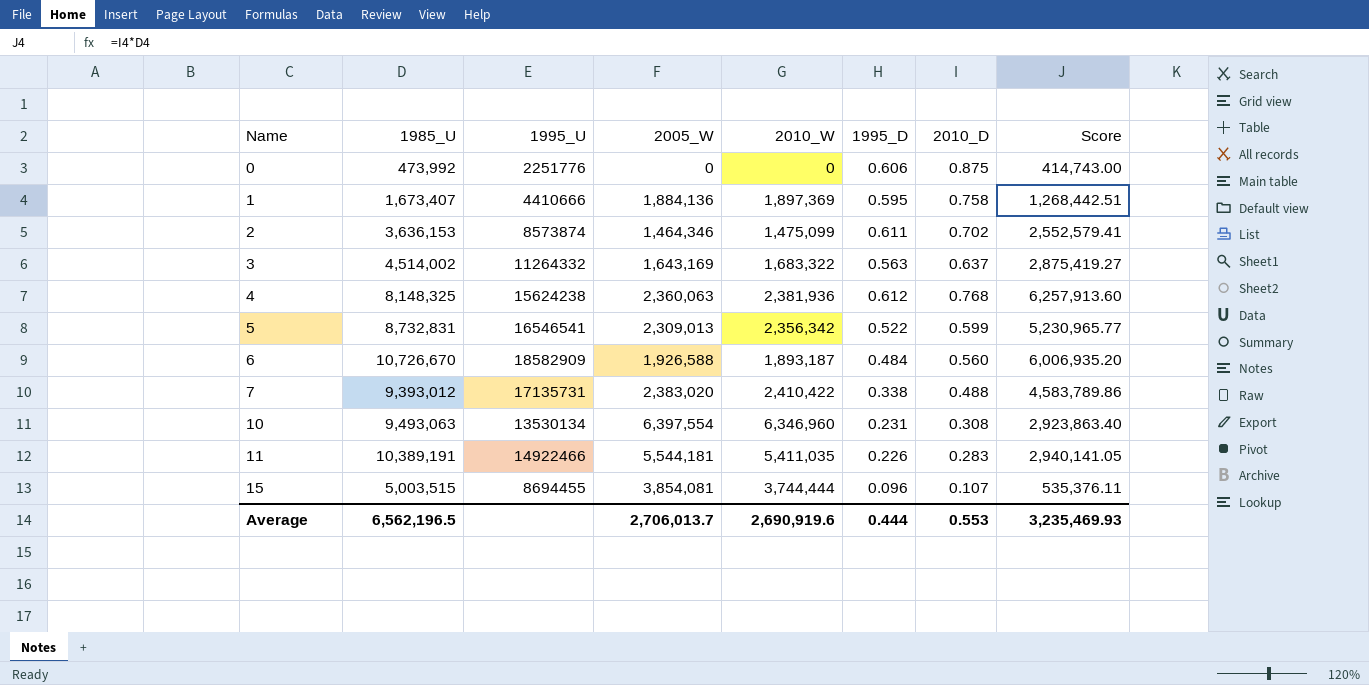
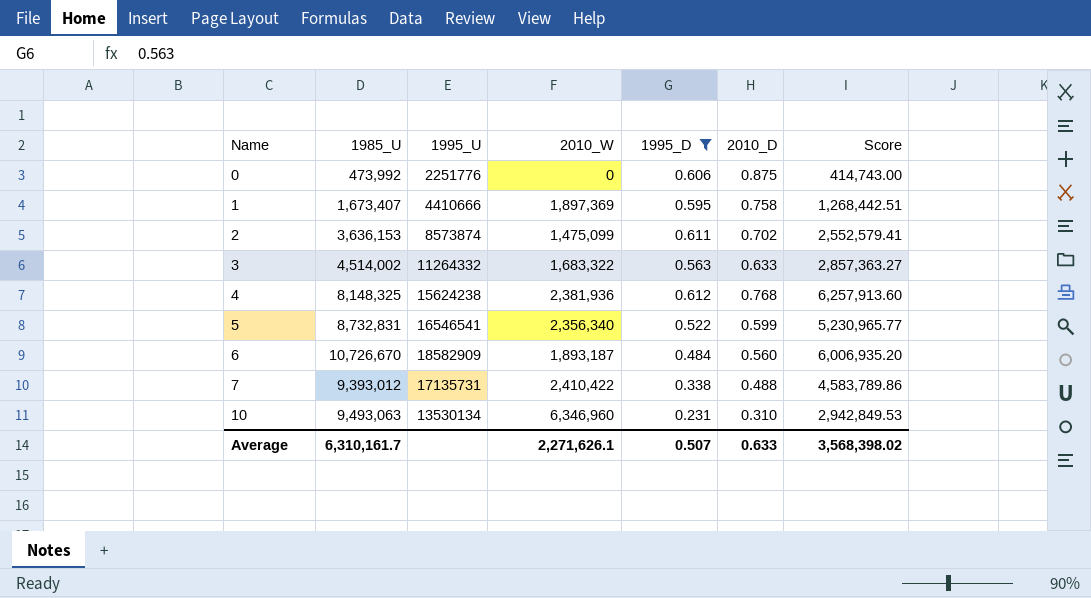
filter: none -> 1995_D >= 0.231
column 2005_W | position: 4 -> none
3 | 2010_D: 0.637 -> 0.633
3 | Score: 2,875,419.27 -> 2,857,363.27
5 | 2010_W: 2,356,342 -> 2,356,340
10 | 2010_D: 0.308 -> 0.310
10 | Score: 2,923,863.40 -> 2,942,849.53
Average | 1985_U: 6,562,196.5 -> 6,310,161.7
Average | 2010_W: 2,690,919.6 -> 2,271,626.1
Average | 1995_D: 0.444 -> 0.507
Average | 2010_D: 0.553 -> 0.633
Average | Score: 3,235,469.93 -> 3,568,398.02

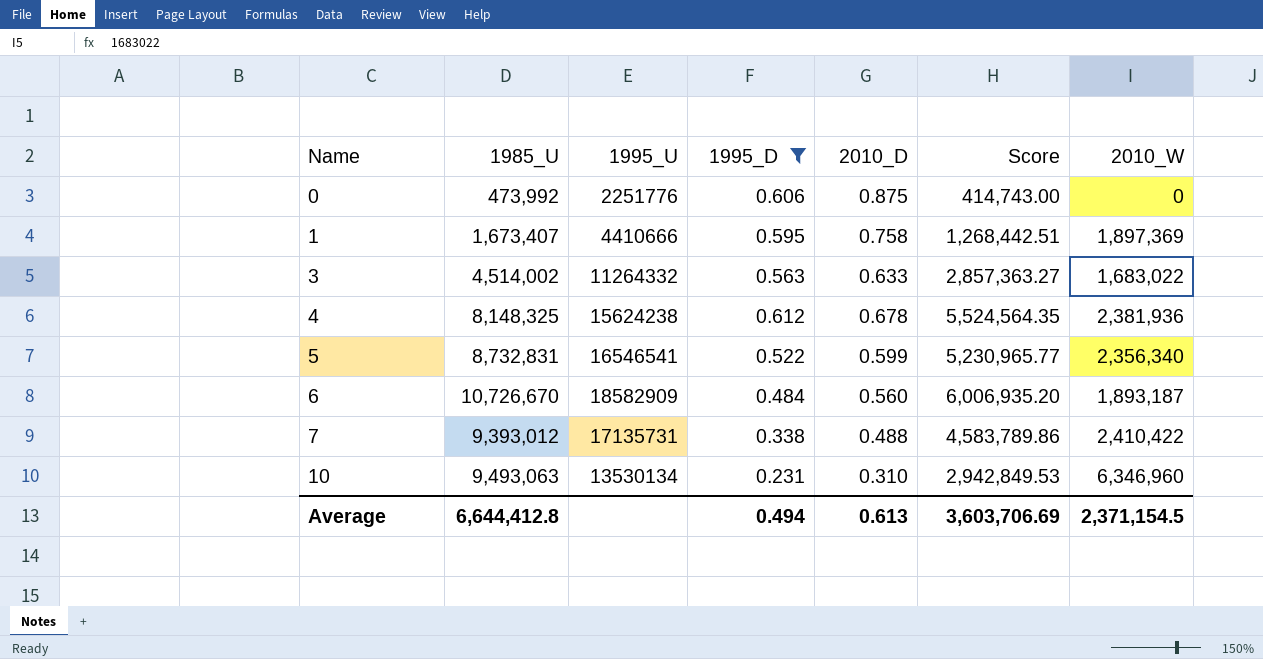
column 2010_W | position: 4 -> 7
row 2: 3,636,153 | 8573874 | 1,475,099 | 0.611 | 0.702 | 2,552,579.41 -> none
3 | 2010_W: 1,683,322 -> 1,683,022
4 | 2010_D: 0.768 -> 0.678
4 | Score: 6,257,913.60 -> 5,524,564.35
Average | 1985_U: 6,310,161.7 -> 6,644,412.8
Average | 1995_D: 0.507 -> 0.494
Average | 2010_D: 0.633 -> 0.613
Average | Score: 3,568,398.02 -> 3,603,706.69
Average | 2010_W: 2,271,626.1 -> 2,371,154.5

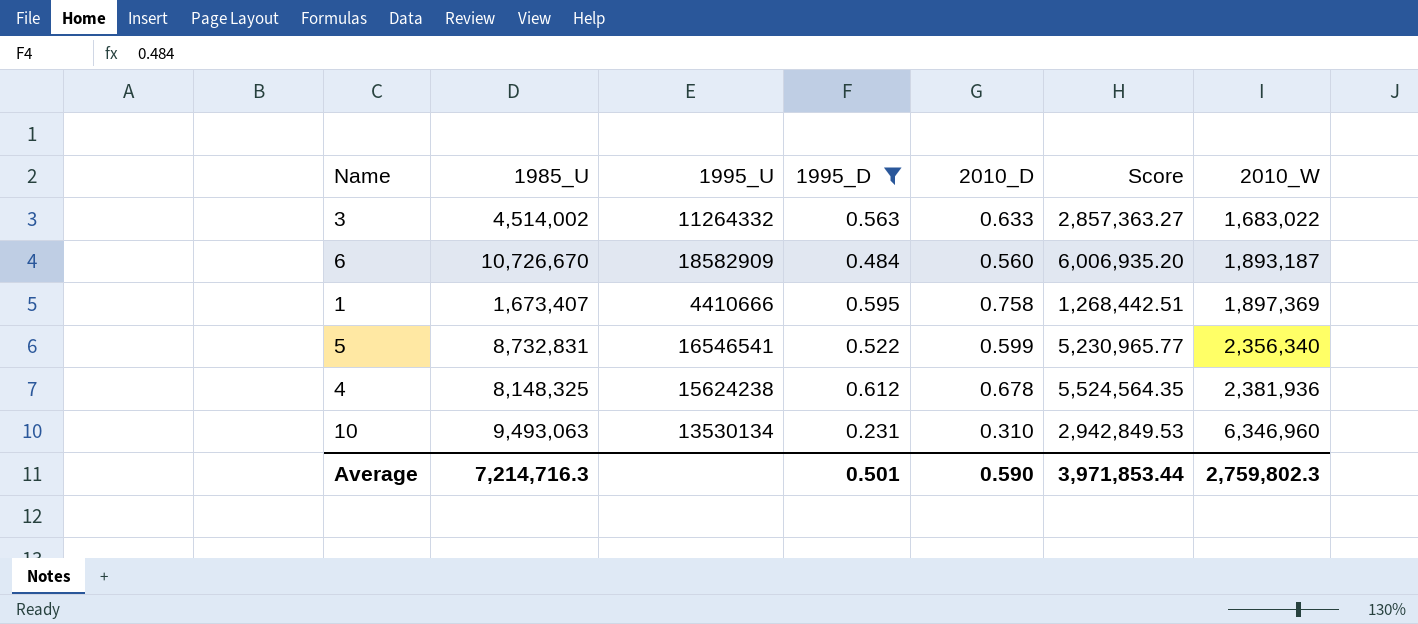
row order: Name ascending -> 2010_W ascending
row 0: 473,992 | 2251776 | 0.606 | 0.875 | 414,743.00 | 0 -> none
row 7: 9,393,012 | 17135731 | 0.338 | 0.488 | 4,583,789.86 | 2,410,422 -> none
Average | 1985_U: 6,644,412.8 -> 7,214,716.3
Average | 1995_D: 0.494 -> 0.501
Average | 2010_D: 0.613 -> 0.590
Average | Score: 3,603,706.69 -> 3,971,853.44
Average | 2010_W: 2,371,154.5 -> 2,759,802.3

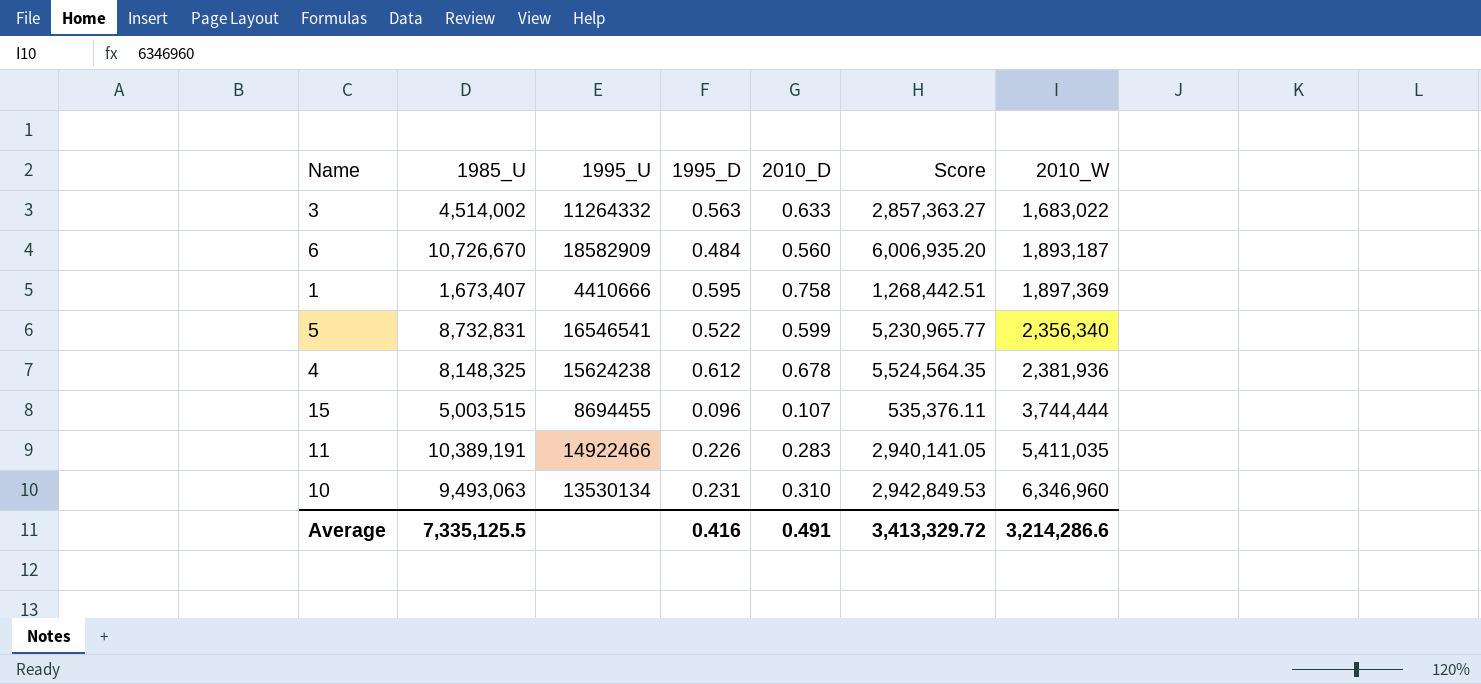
filter: 1995_D >= 0.231 -> none
Average | 1985_U: 7,214,716.3 -> 7,335,125.5
Average | 1995_D: 0.501 -> 0.416
Average | 2010_D: 0.590 -> 0.491
Average | Score: 3,971,853.44 -> 3,413,329.72
Average | 2010_W: 2,759,802.3 -> 3,214,286.6

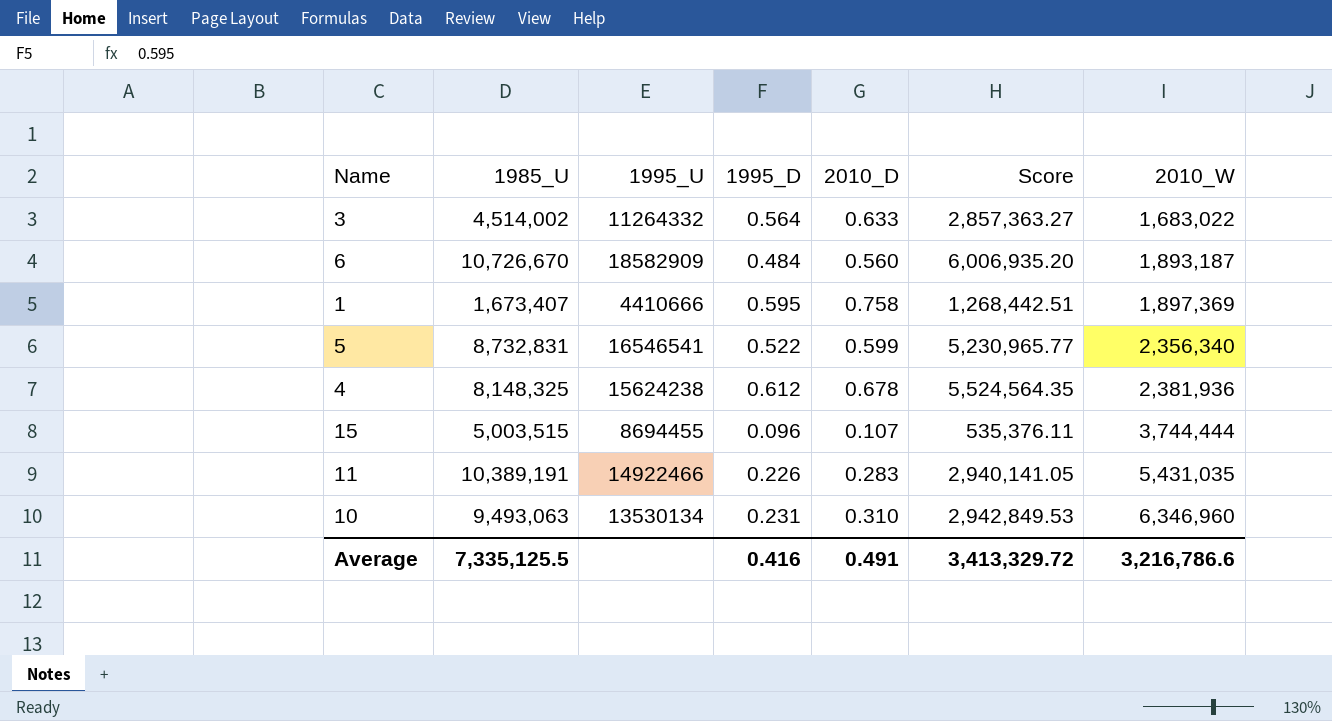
3 | 1995_D: 0.563 -> 0.564
11 | 2010_W: 5,411,035 -> 5,431,035
Average | 2010_W: 3,214,286.6 -> 3,216,786.6

